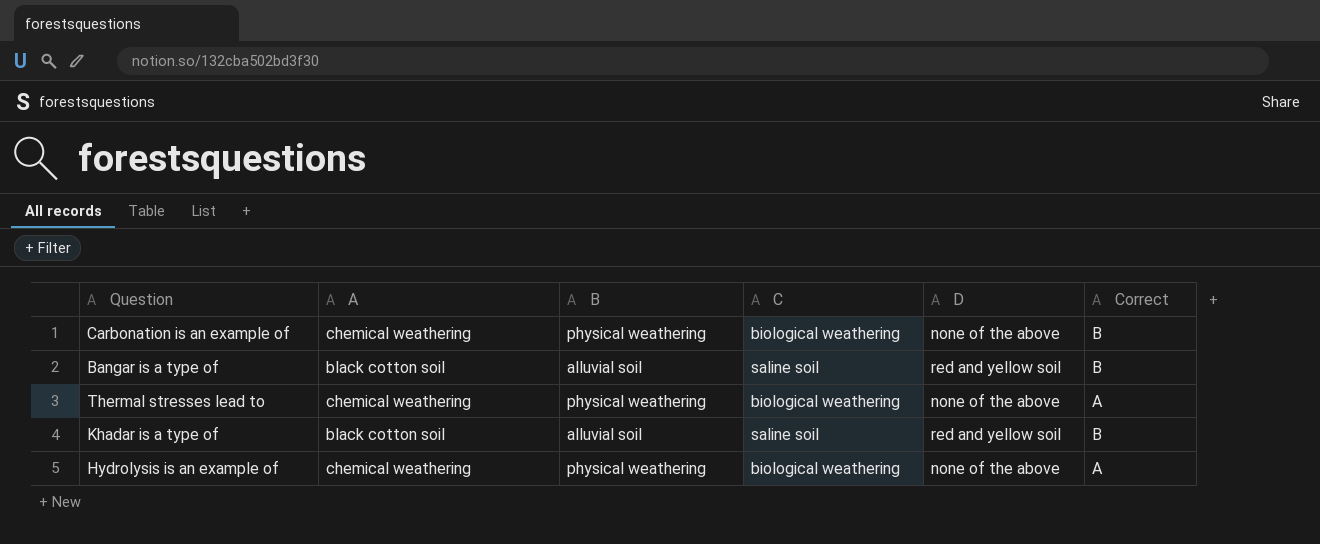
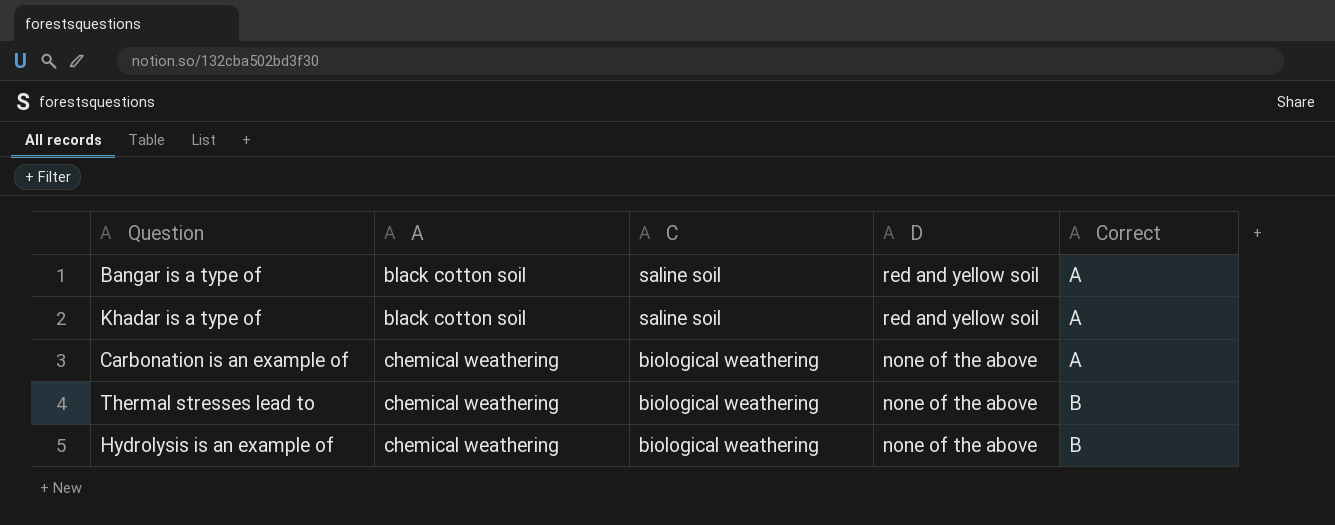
row order: none -> A ascending
column B | position: 3 -> none
Bangar is a type of | Correct: B -> A
Khadar is a type of | Correct: B -> A
Carbonation is an example of | Correct: B -> A
Thermal stresses lead to | Correct: A -> B
Hydrolysis is an example of | Correct: A -> B

